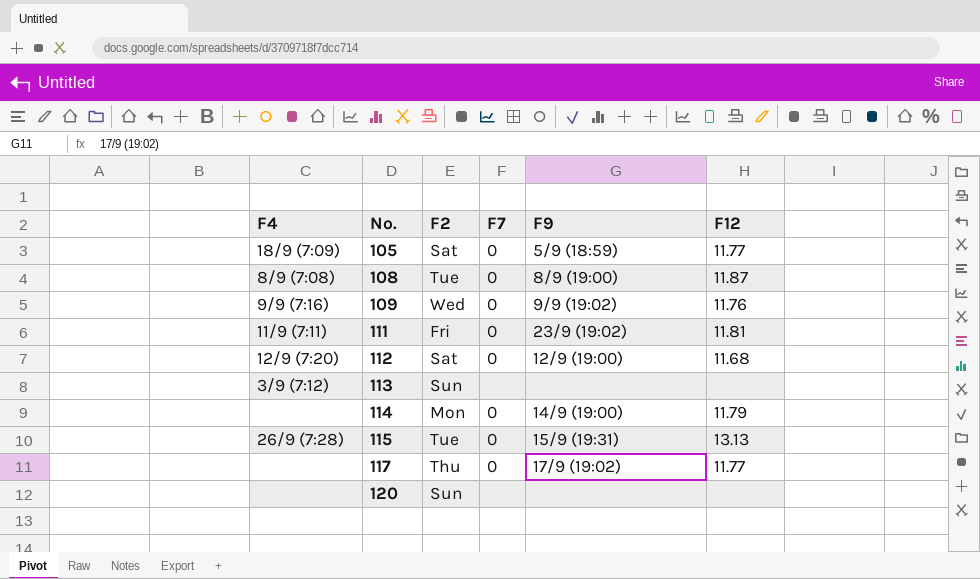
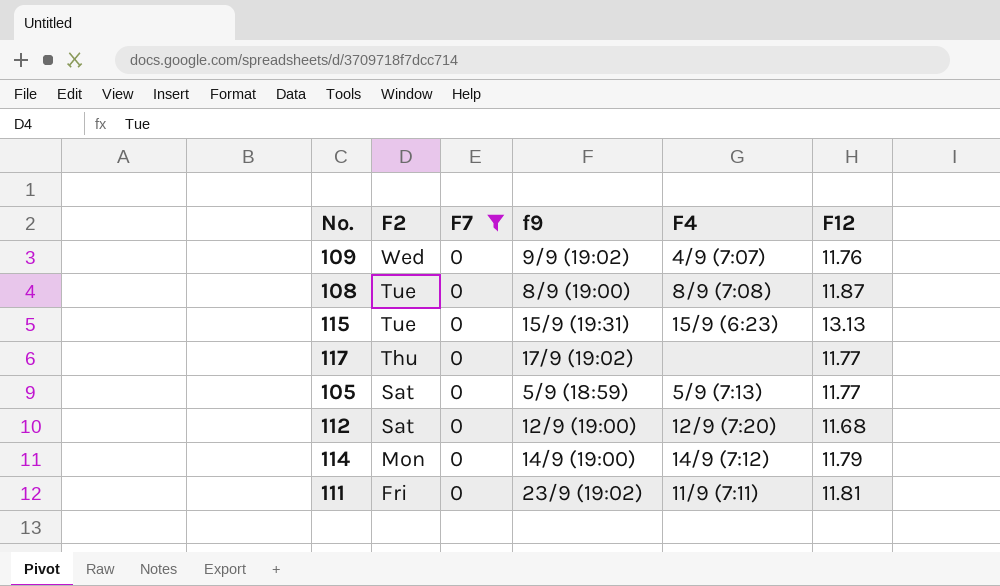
filter: none -> F7 = 0
row order: No. ascending -> F2 descending
column name: F9 -> f9
column F4 | position: 1 -> 5
109 | F4: 9/9 (7:16) -> 4/9 (7:07)
115 | F4: 26/9 (7:28) -> 15/9 (6:23)
105 | F4: 18/9 (7:09) -> 5/9 (7:13)
114 | F4: none -> 14/9 (7:12)

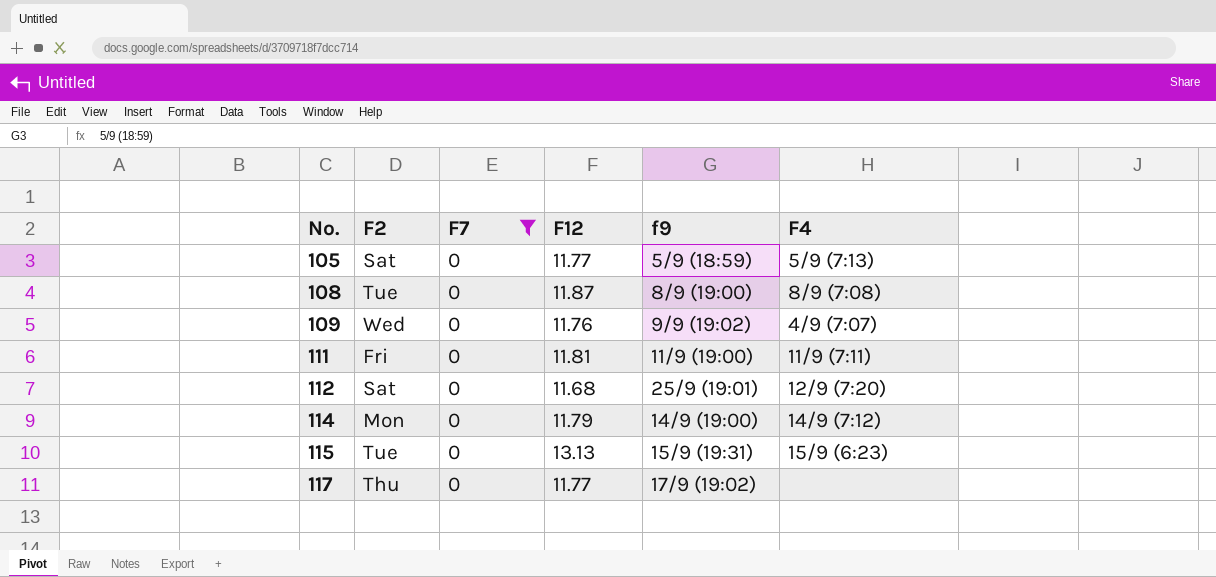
row order: F2 descending -> No. ascending
column F12 | position: 6 -> 4
111 | f9: 23/9 (19:02) -> 11/9 (19:00)
112 | f9: 12/9 (19:00) -> 25/9 (19:01)

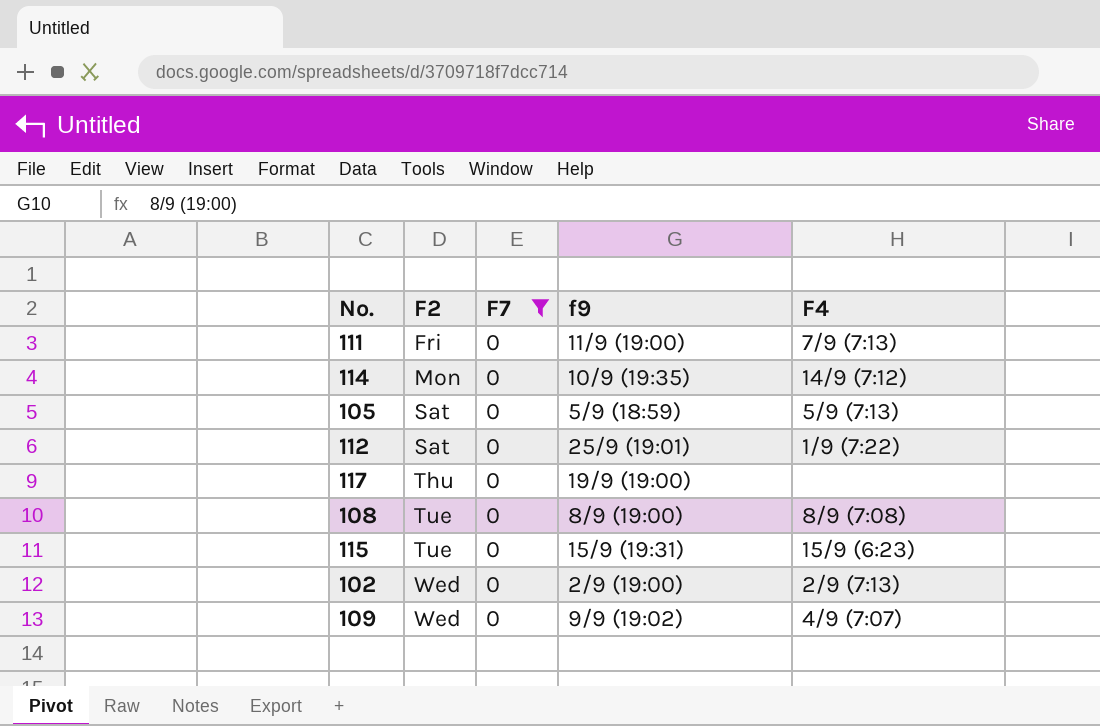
row order: No. ascending -> F2 ascending
column F12 | position: 4 -> none
111 | F4: 11/9 (7:11) -> 7/9 (7:13)
114 | f9: 14/9 (19:00) -> 10/9 (19:35)
112 | F4: 12/9 (7:20) -> 1/9 (7:22)
117 | f9: 17/9 (19:02) -> 19/9 (19:00)
row 102: none -> Wed | 0 | 2/9 (19:00) | 2/9 (7:13)

